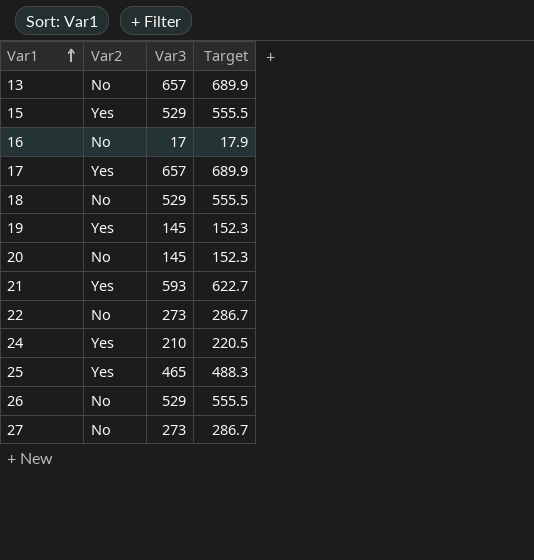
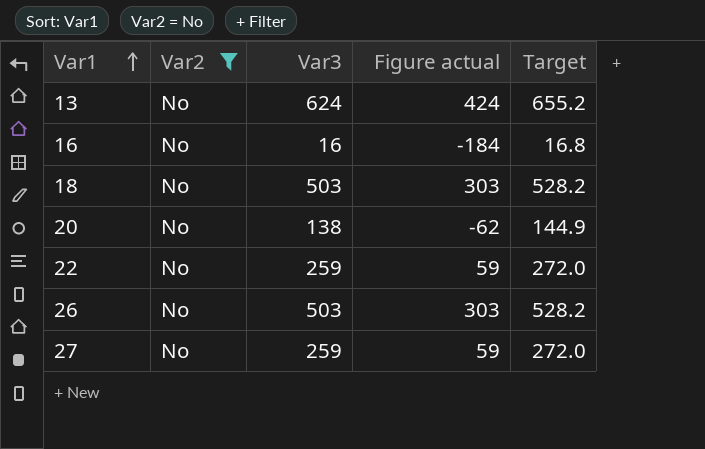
filter: none -> Var2 = No
column Figure actual | formula: none -> [Var3] - 200
13 | Var3: 657 -> 624
13 | Target: 689.9 -> 655.2
16 | Var3: 17 -> 16
16 | Target: 17.9 -> 16.8
18 | Var3: 529 -> 503
18 | Target: 555.5 -> 528.2
20 | Var3: 145 -> 138
20 | Target: 152.3 -> 144.9
22 | Var3: 273 -> 259
22 | Target: 286.7 -> 272.0
26 | Var3: 529 -> 503
26 | Target: 555.5 -> 528.2
27 | Var3: 273 -> 259
27 | Target: 286.7 -> 272.0

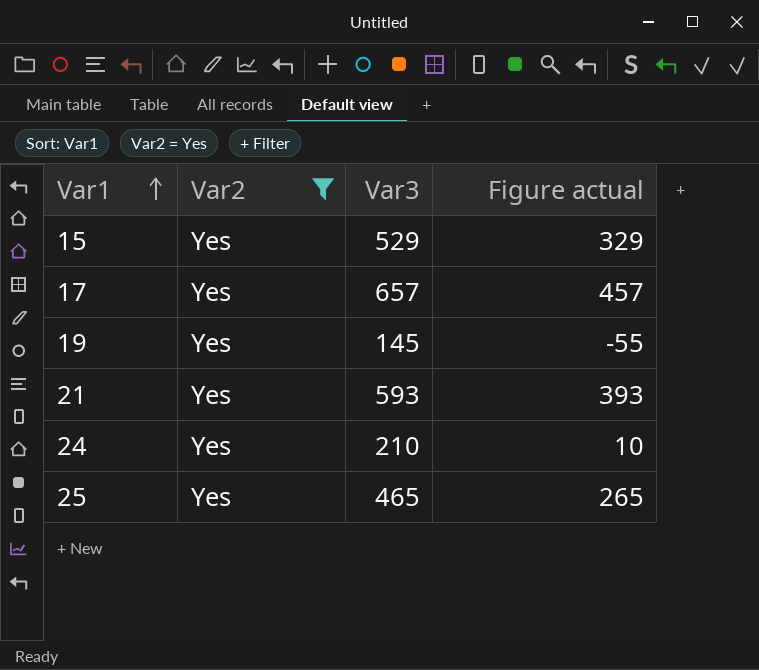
filter: Var2 = No -> Var2 = Yes
column Target | formula: [Var3] * 1.05 -> none

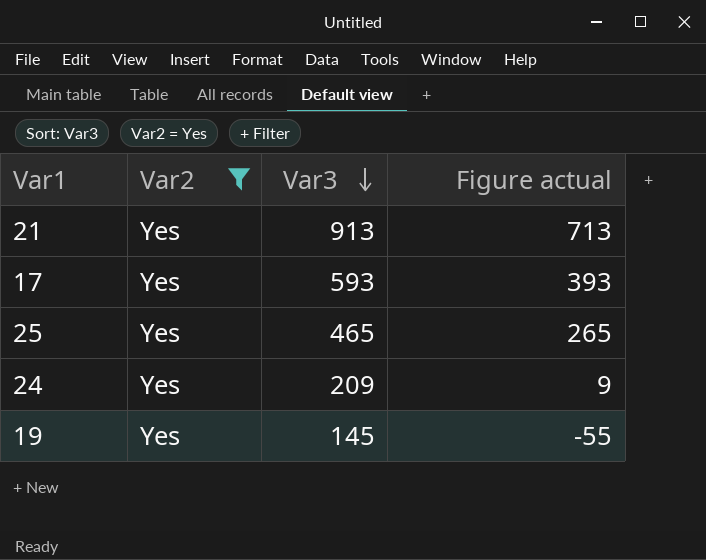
row order: Var1 ascending -> Var3 descending
row 15: Yes | 529 | 329 -> none
21 | Var3: 593 -> 913
21 | Figure actual: 393 -> 713
17 | Var3: 657 -> 593
17 | Figure actual: 457 -> 393
24 | Var3: 210 -> 209
24 | Figure actual: 10 -> 9

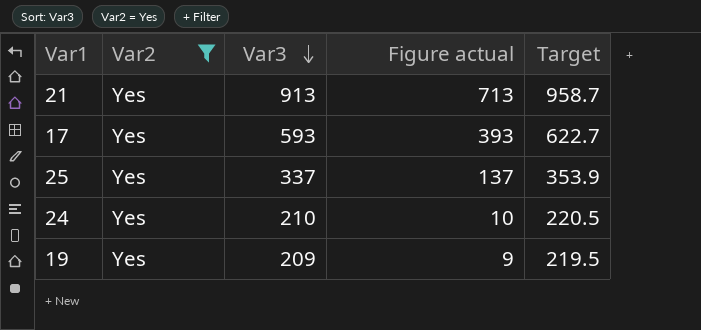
column Target | formula: none -> [Var3] * 1.05
25 | Var3: 465 -> 337
25 | Figure actual: 265 -> 137
24 | Var3: 209 -> 210
24 | Figure actual: 9 -> 10
19 | Var3: 145 -> 209
19 | Figure actual: -55 -> 9

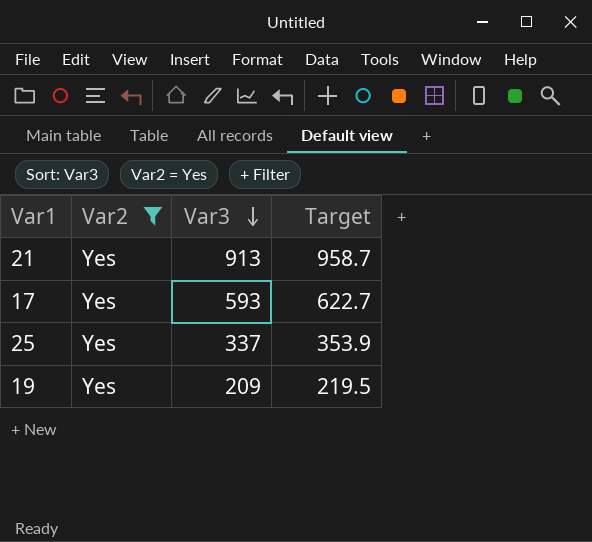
column Figure actual | formula: [Var3] - 200 -> none
row 24: Yes | 210 | 10 | 220.5 -> none

